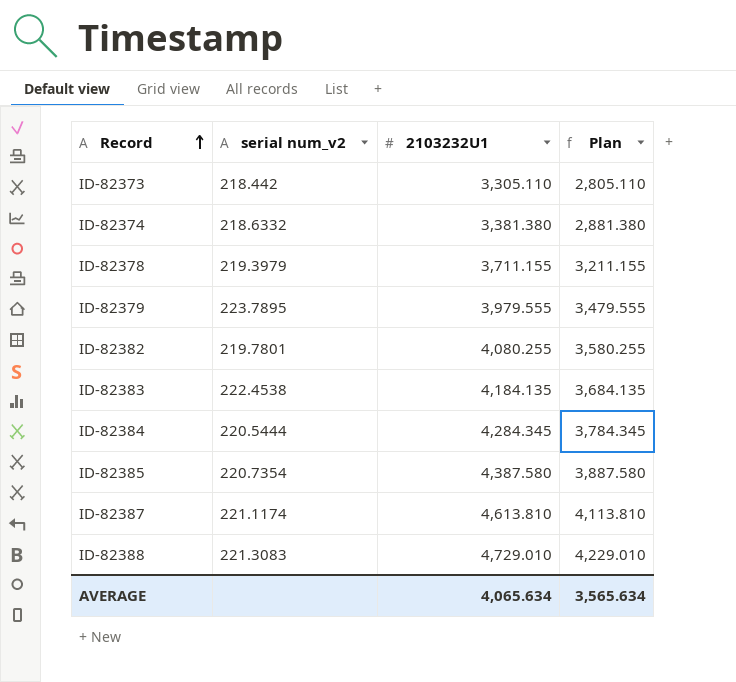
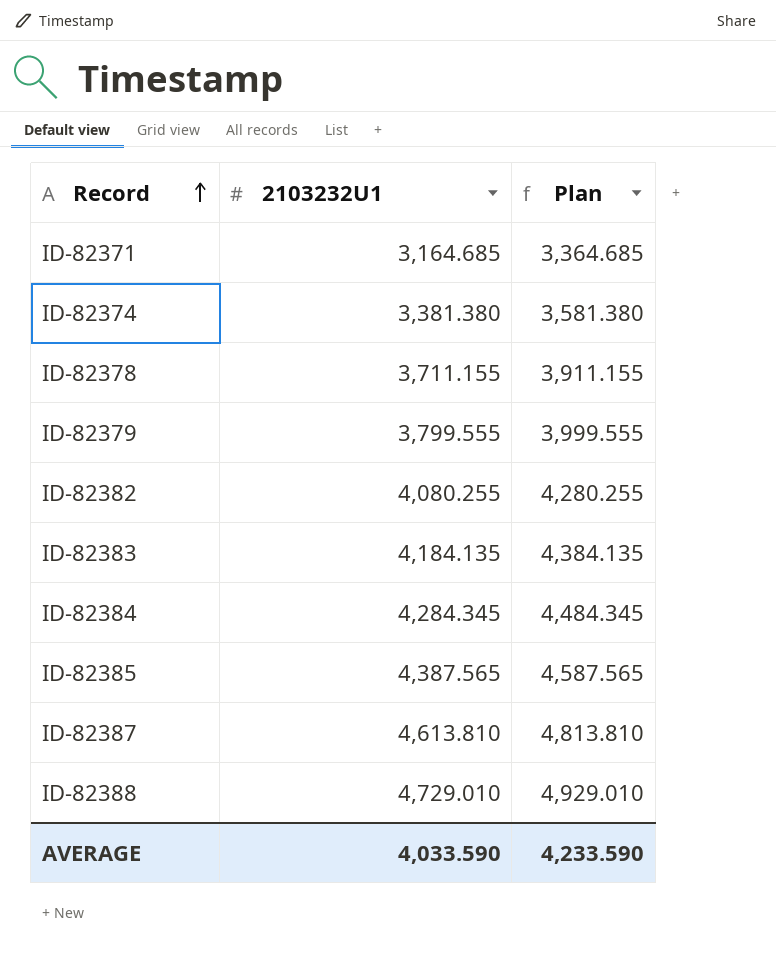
column serial num_v2 | position: 2 -> none
column Plan | formula: [2103232U1] - 500 -> [2103232U1] + 200
row ID-82373: 218.442 | 3,305.110 | 2,805.110 -> none
row ID-82371: none -> 3,164.685 | 3,364.685
ID-82379 | 2103232U1: 3,979.555 -> 3,799.555
ID-82385 | 2103232U1: 4,387.580 -> 4,387.565
AVERAGE | 2103232U1: 4,065.634 -> 4,033.590
AVERAGE | Plan: 3,565.634 -> 4,233.590

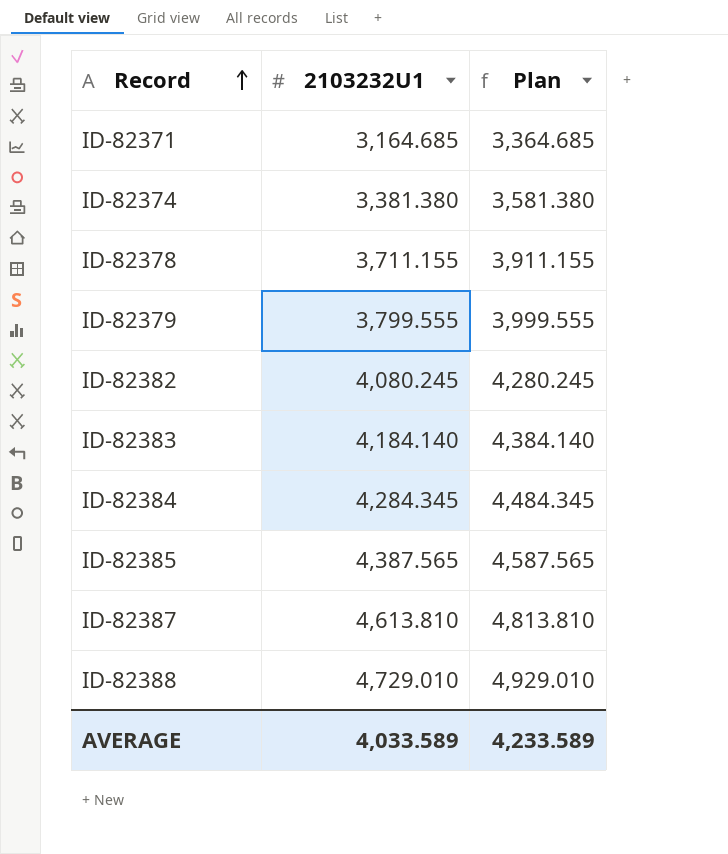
ID-82382 | 2103232U1: 4,080.255 -> 4,080.245
ID-82382 | Plan: 4,280.255 -> 4,280.245
ID-82383 | 2103232U1: 4,184.135 -> 4,184.140
ID-82383 | Plan: 4,384.135 -> 4,384.140
AVERAGE | 2103232U1: 4,033.590 -> 4,033.589
AVERAGE | Plan: 4,233.590 -> 4,233.589

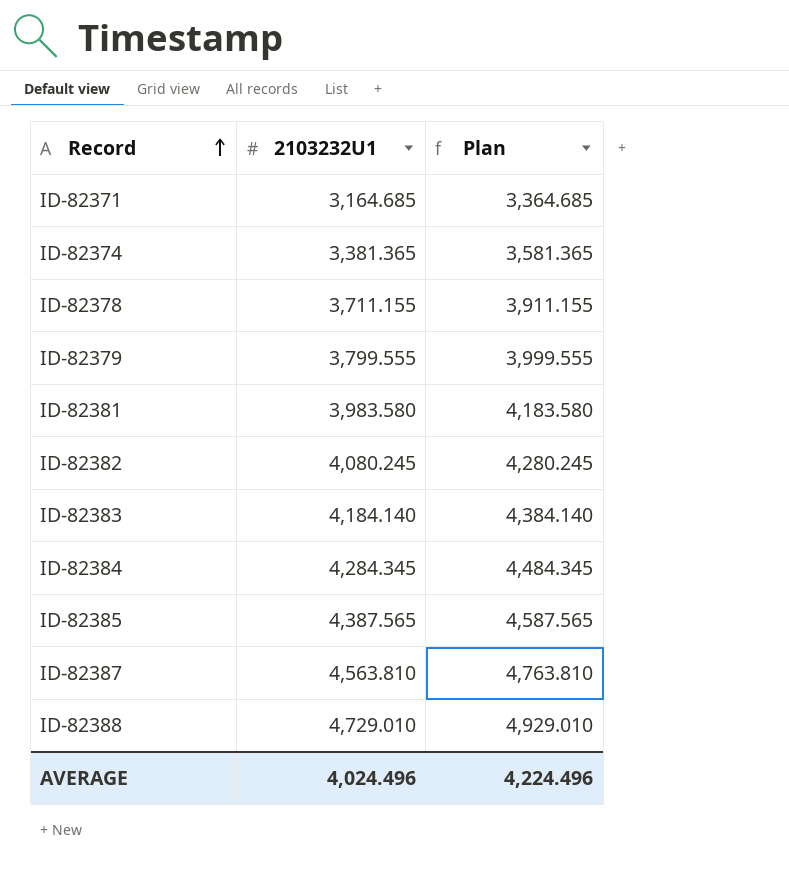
ID-82374 | 2103232U1: 3,381.380 -> 3,381.365
ID-82374 | Plan: 3,581.380 -> 3,581.365
row ID-82381: none -> 3,983.580 | 4,183.580
ID-82387 | 2103232U1: 4,613.810 -> 4,563.810
ID-82387 | Plan: 4,813.810 -> 4,763.810
AVERAGE | 2103232U1: 4,033.589 -> 4,024.496
AVERAGE | Plan: 4,233.589 -> 4,224.496

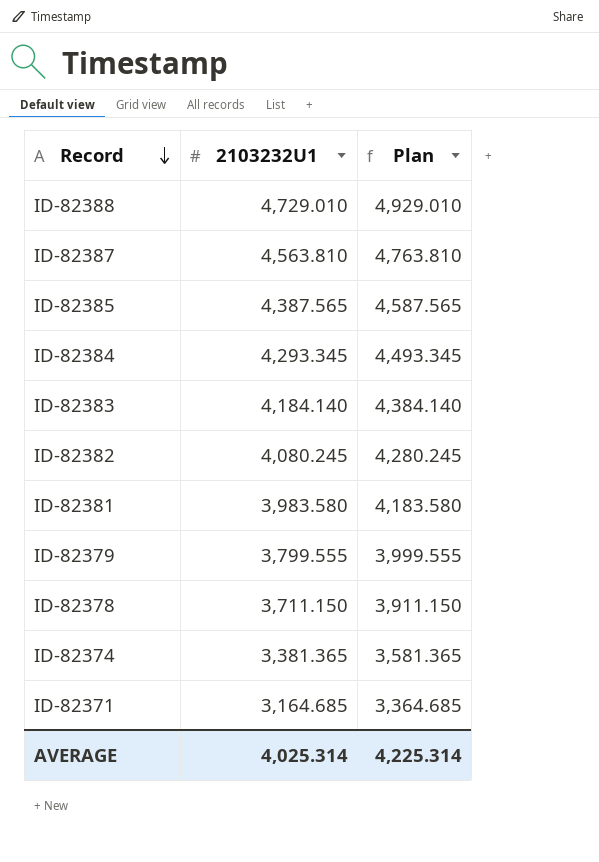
row order: Record ascending -> Record descending
ID-82384 | 2103232U1: 4,284.345 -> 4,293.345
ID-82384 | Plan: 4,484.345 -> 4,493.345
ID-82378 | 2103232U1: 3,711.155 -> 3,711.150
ID-82378 | Plan: 3,911.155 -> 3,911.150
AVERAGE | 2103232U1: 4,024.496 -> 4,025.314
AVERAGE | Plan: 4,224.496 -> 4,225.314

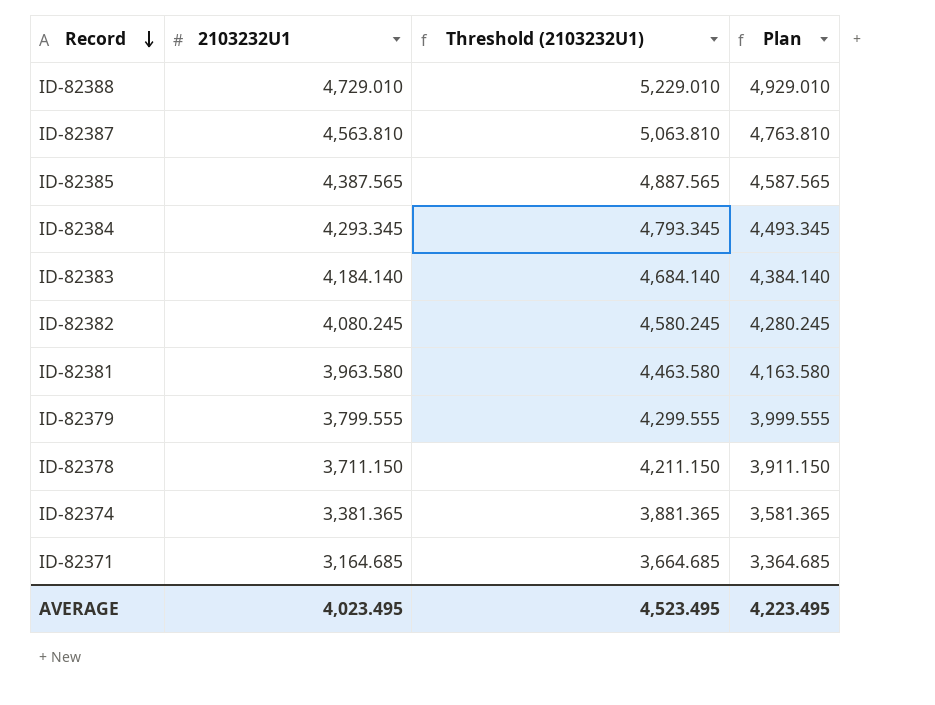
column Threshold (2103232U1) | formula: none -> [2103232U1] + 500
ID-82381 | 2103232U1: 3,983.580 -> 3,963.580
ID-82381 | Plan: 4,183.580 -> 4,163.580
AVERAGE | 2103232U1: 4,025.314 -> 4,023.495
AVERAGE | Plan: 4,225.314 -> 4,223.495

